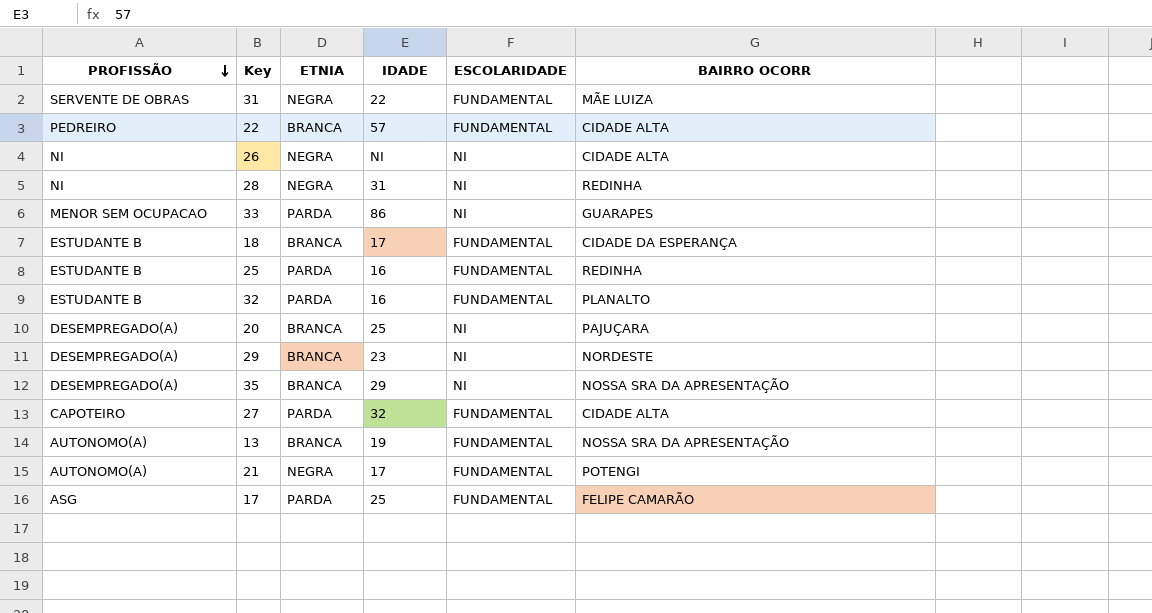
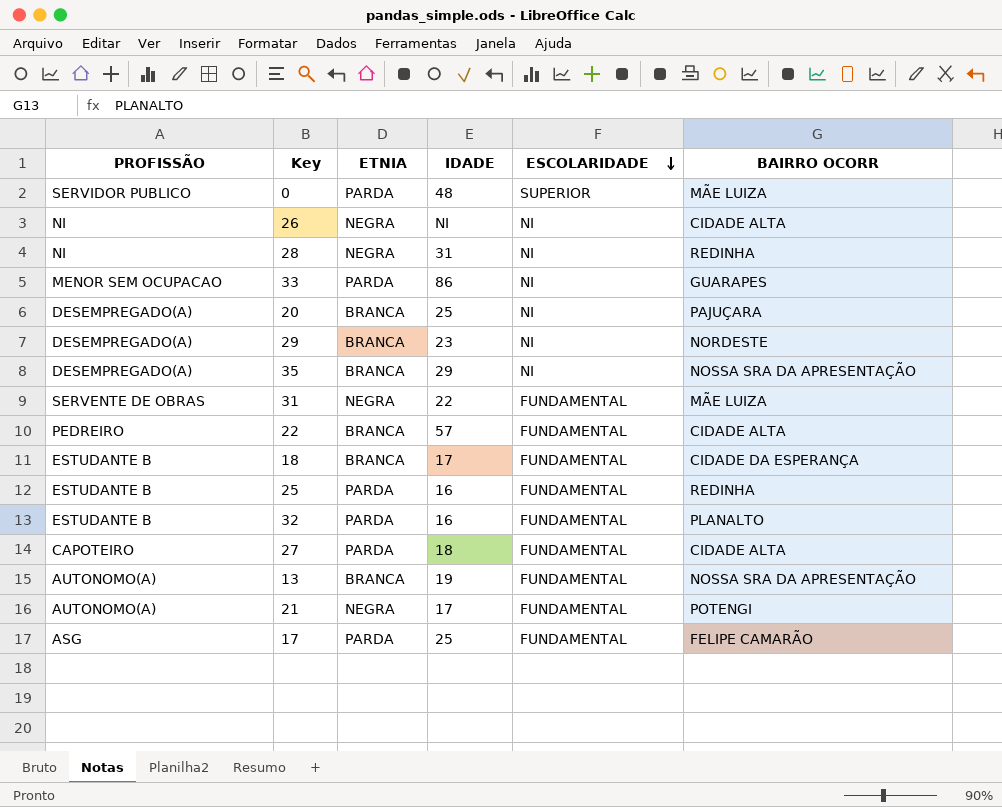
row order: PROFISSÃO descending -> ESCOLARIDADE descending
row 0: none -> SERVIDOR PUBLICO | PARDA | 48 | SUPERIOR | MÃE LUIZA
27 | IDADE: 32 -> 18

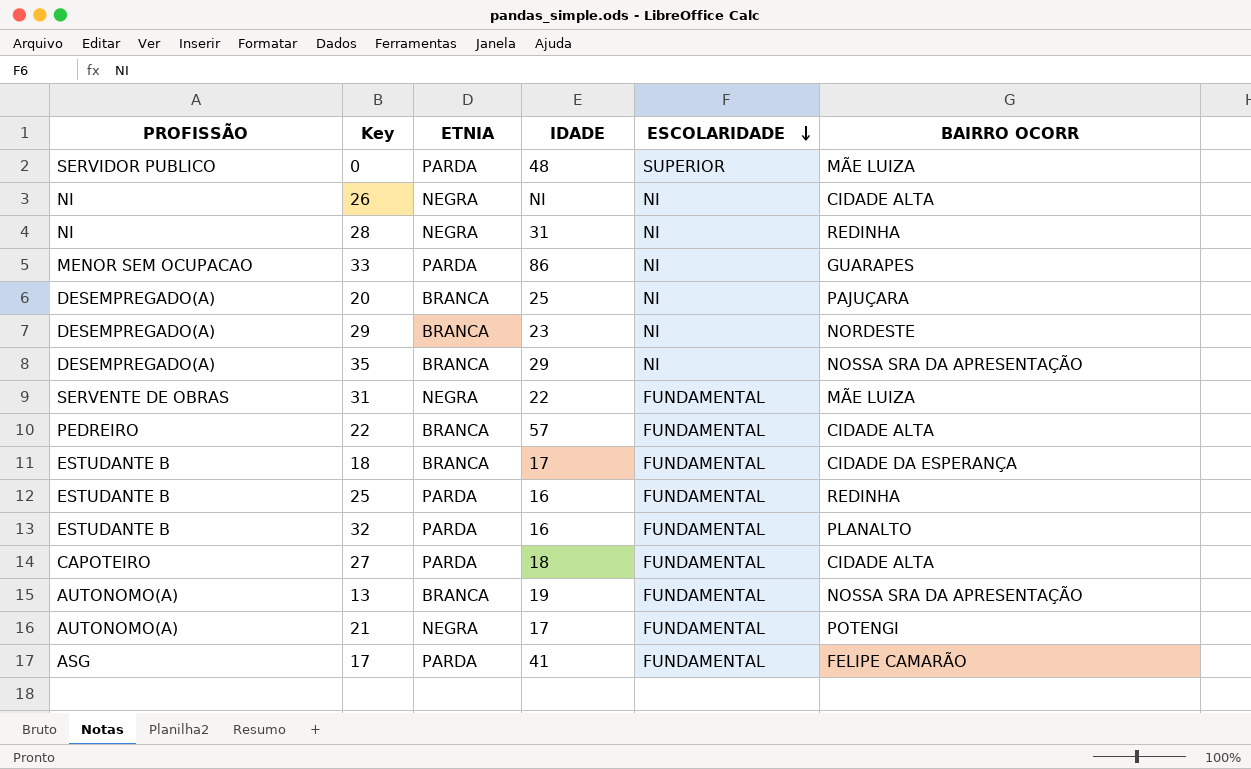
17 | IDADE: 25 -> 41

